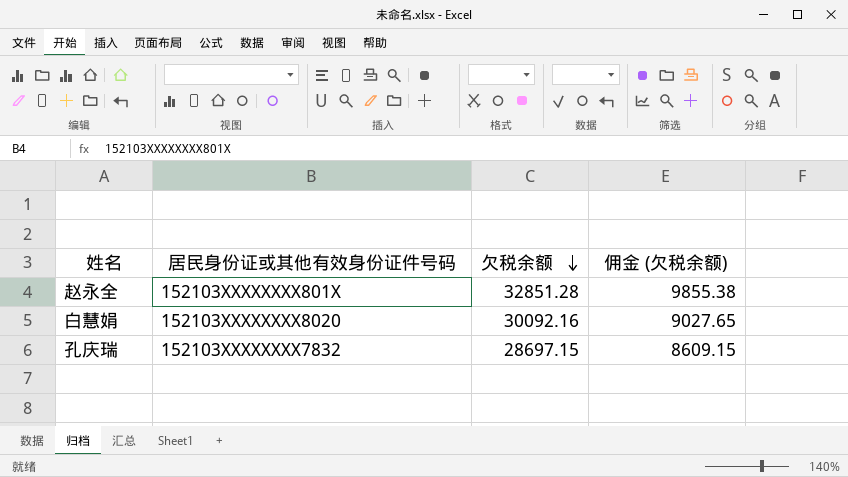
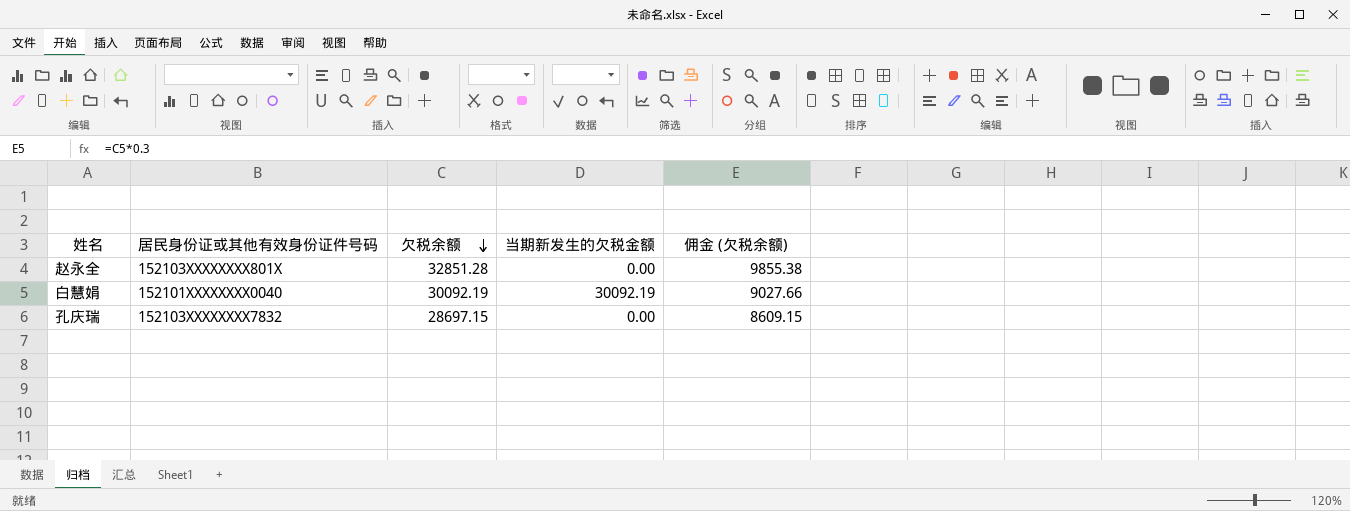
column 当期新发生的欠税金额 | position: none -> 4
白慧娟 | 居民身份证或其他有效身份证件号码: 152103XXXXXXXX8020 -> 152101XXXXXXXX0040
白慧娟 | 欠税余额: 30092.16 -> 30092.19
白慧娟 | 佣金 (欠税余额): 9027.65 -> 9027.66

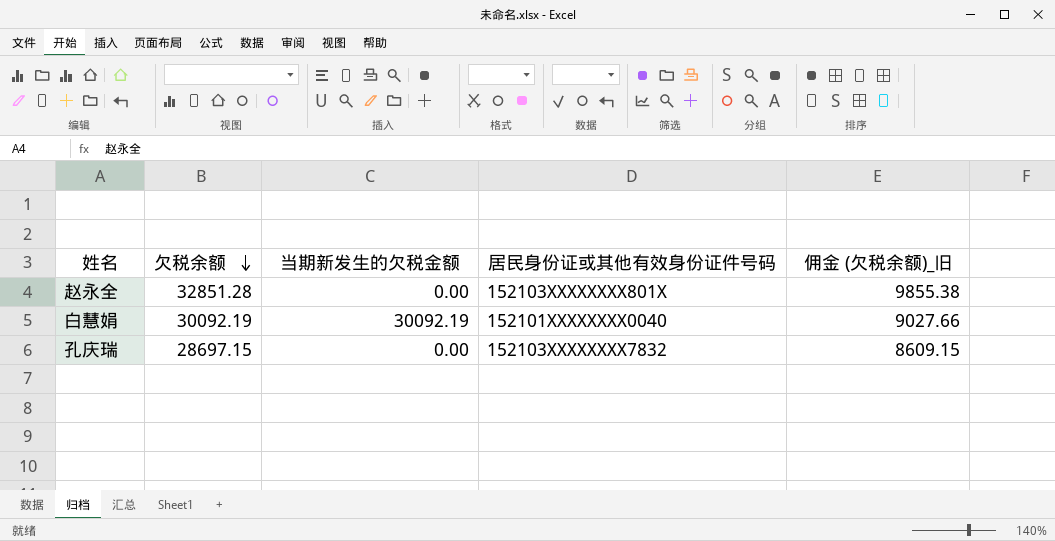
column 居民身份证或其他有效身份证件号码 | position: 2 -> 4
column name: 佣金 (欠税余额) -> 佣金 (欠税余额)_旧

